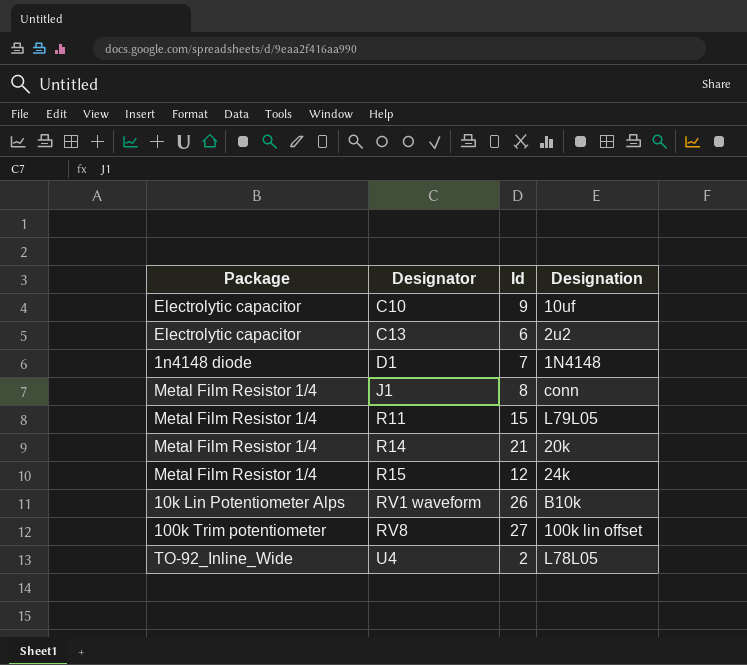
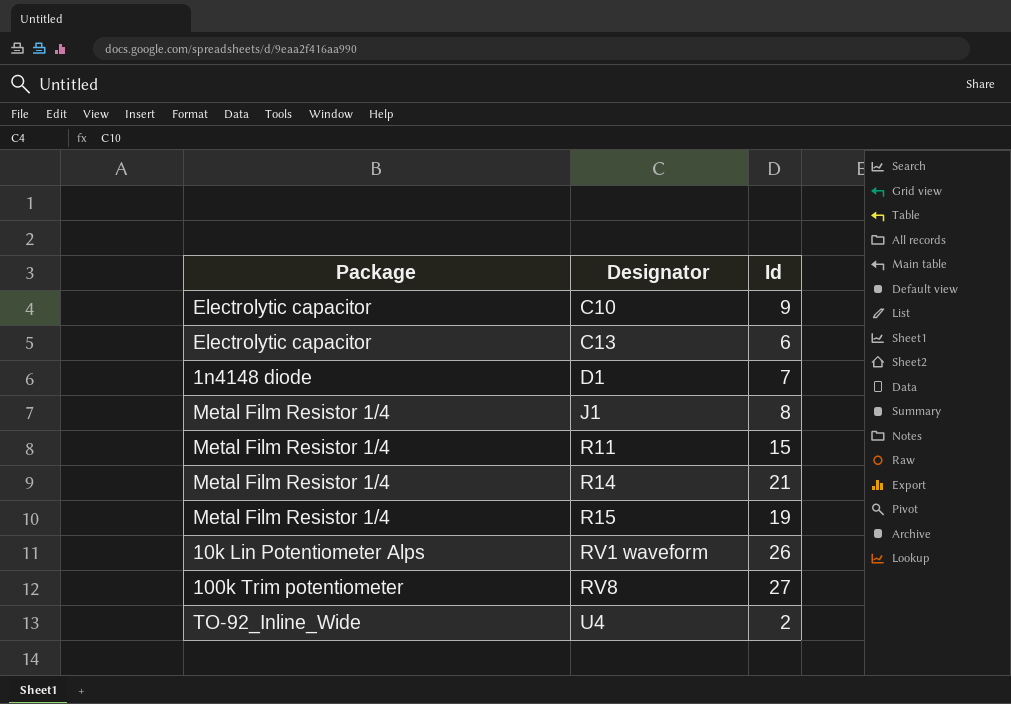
column Designation | position: 4 -> none
R15 | Id: 12 -> 19

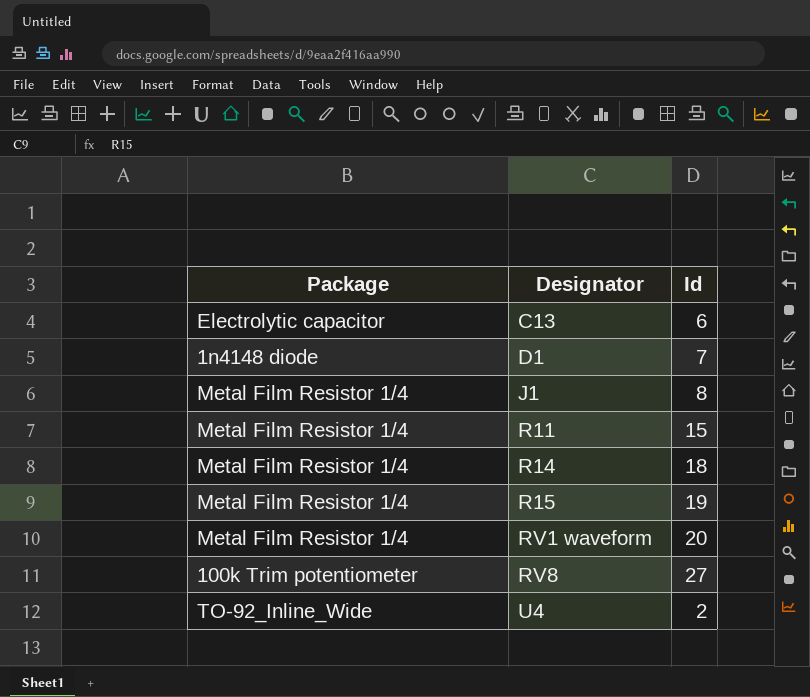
row C10: Electrolytic capacitor | 9 -> none
R14 | Id: 21 -> 18
RV1 waveform | Package: 10k Lin Potentiometer Alps -> Metal Film Resistor 1/4
RV1 waveform | Id: 26 -> 20

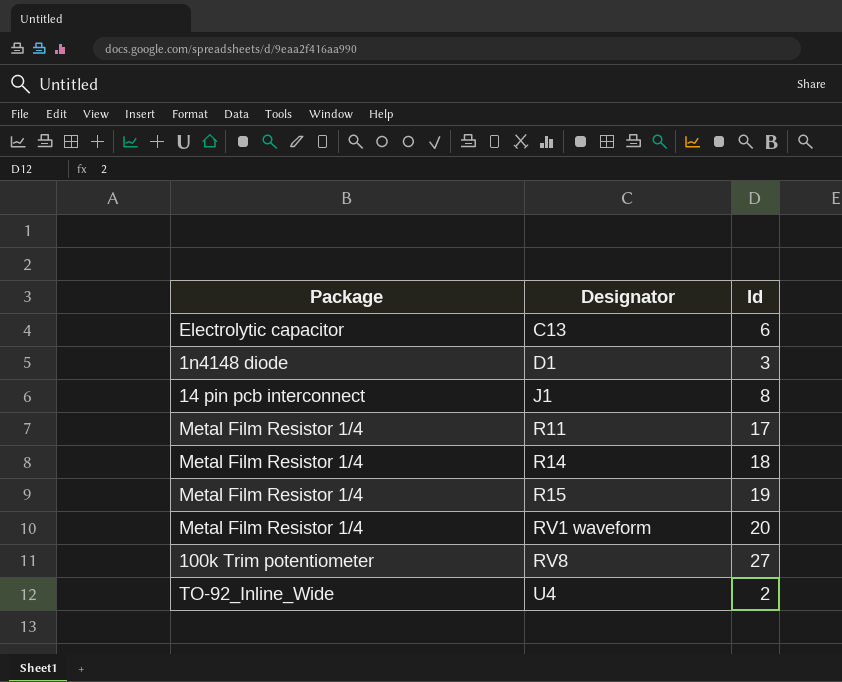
D1 | Id: 7 -> 3
J1 | Package: Metal Film Resistor 1/4 -> 14 pin pcb interconnect
R11 | Id: 15 -> 17

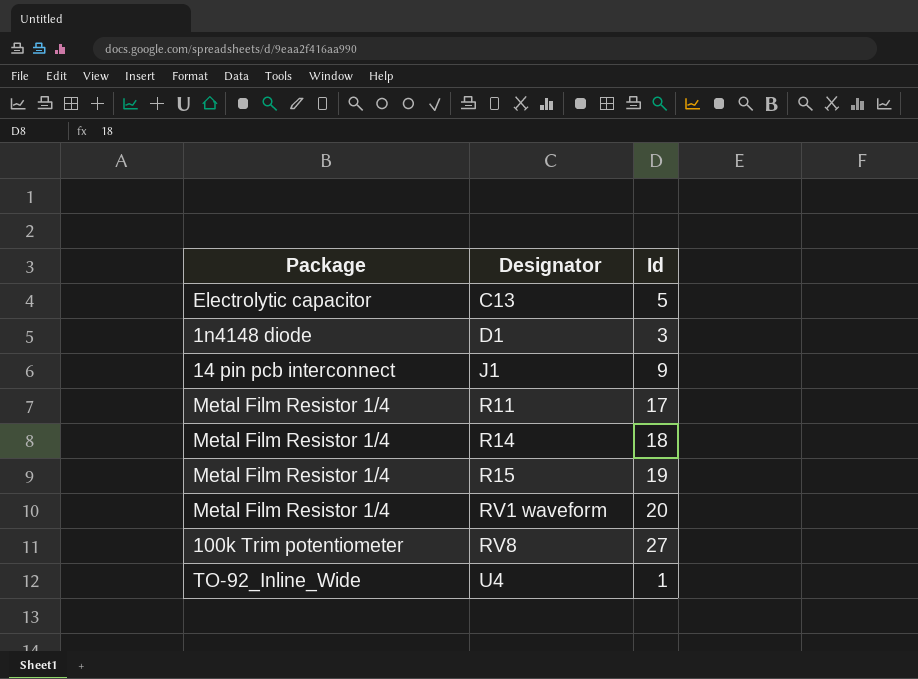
C13 | Id: 6 -> 5
J1 | Id: 8 -> 9
U4 | Id: 2 -> 1

